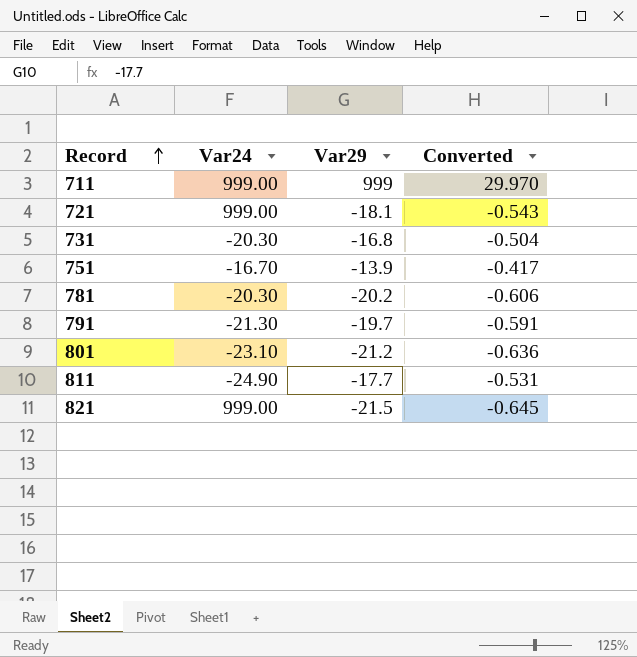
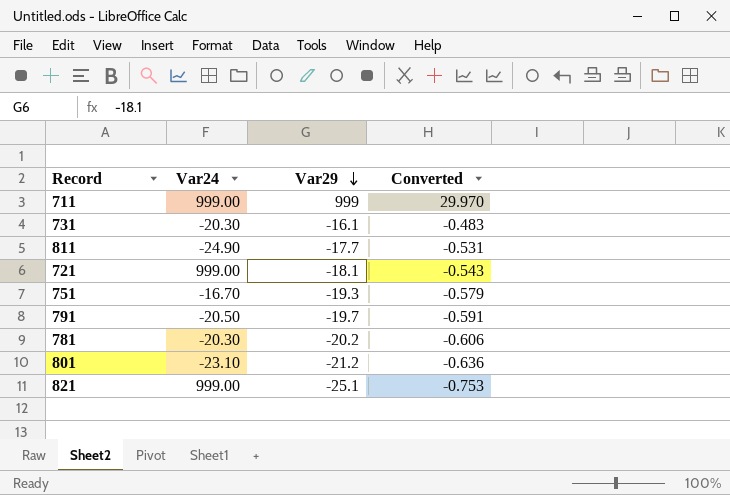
row order: Record ascending -> Var29 descending
731 | Var29: -16.8 -> -16.1
731 | Converted: -0.504 -> -0.483
751 | Var29: -13.9 -> -19.3
751 | Converted: -0.417 -> -0.579
791 | Var24: -21.30 -> -20.50
821 | Var29: -21.5 -> -25.1
821 | Converted: -0.645 -> -0.753

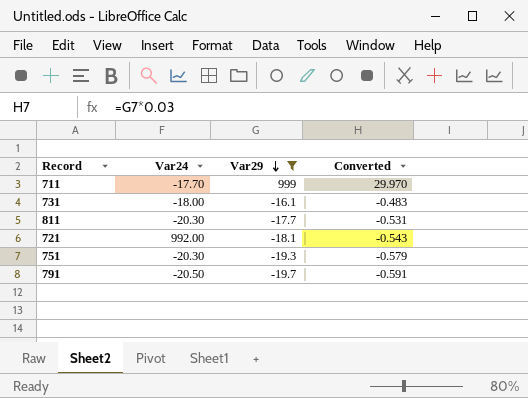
filter: none -> Var29 >= -19.7
711 | Var24: 999.00 -> -17.70
731 | Var24: -20.30 -> -18.00
811 | Var24: -24.90 -> -20.30
721 | Var24: 999.00 -> 992.00
751 | Var24: -16.70 -> -20.30

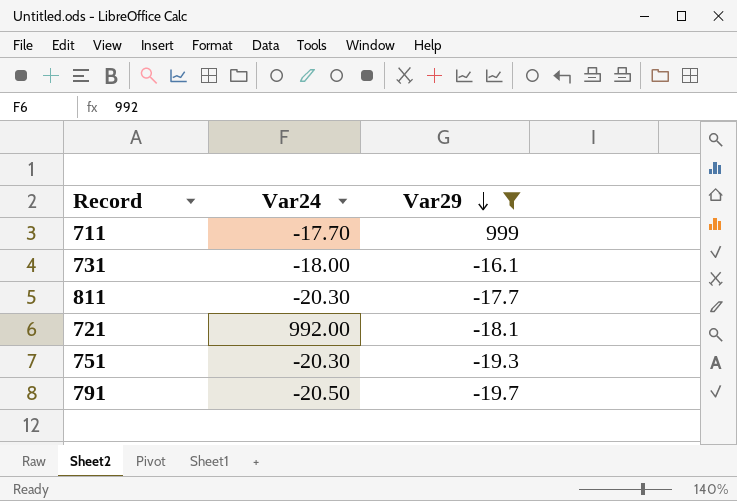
column Converted | formula: [Var29] * 0.03 -> none

